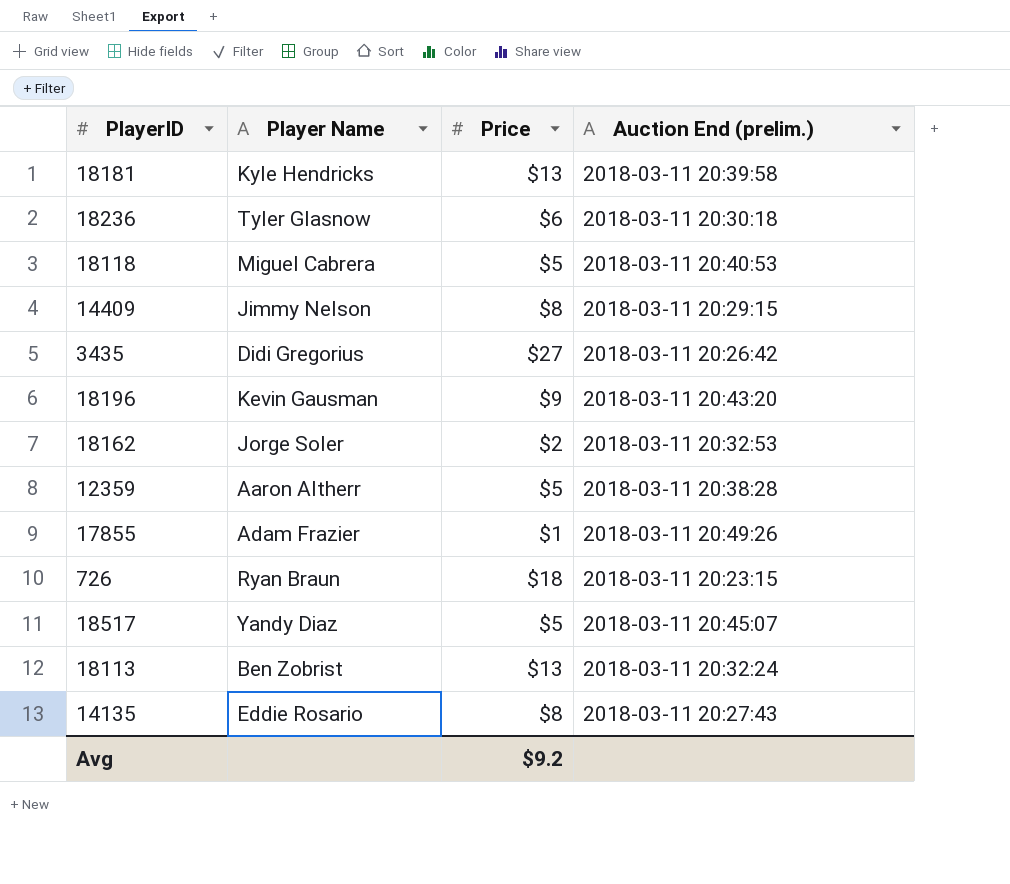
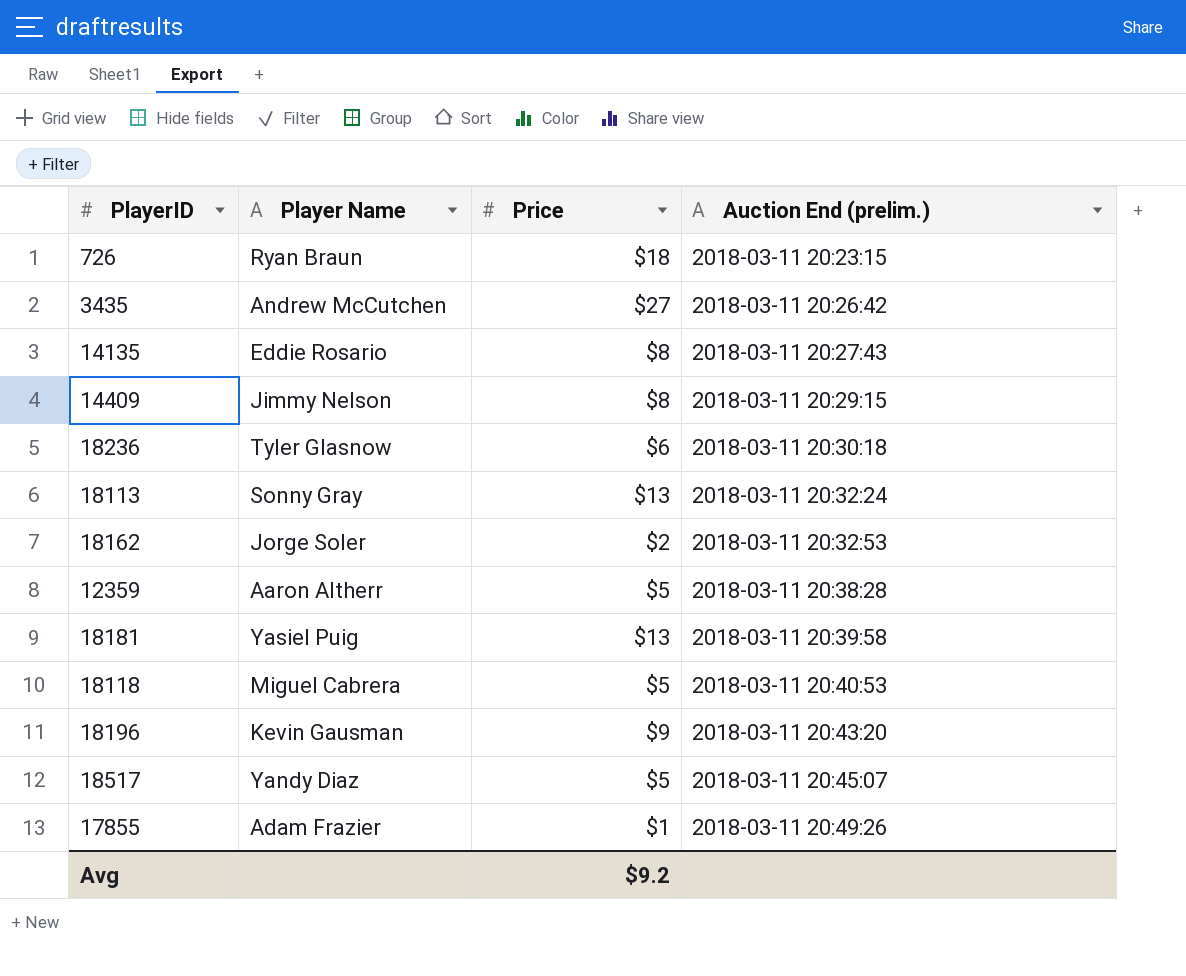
row order: none -> Auction End (prelim.) ascending
3435 | Player Name: Didi Gregorius -> Andrew McCutchen
18113 | Player Name: Ben Zobrist -> Sonny Gray
18181 | Player Name: Kyle Hendricks -> Yasiel Puig

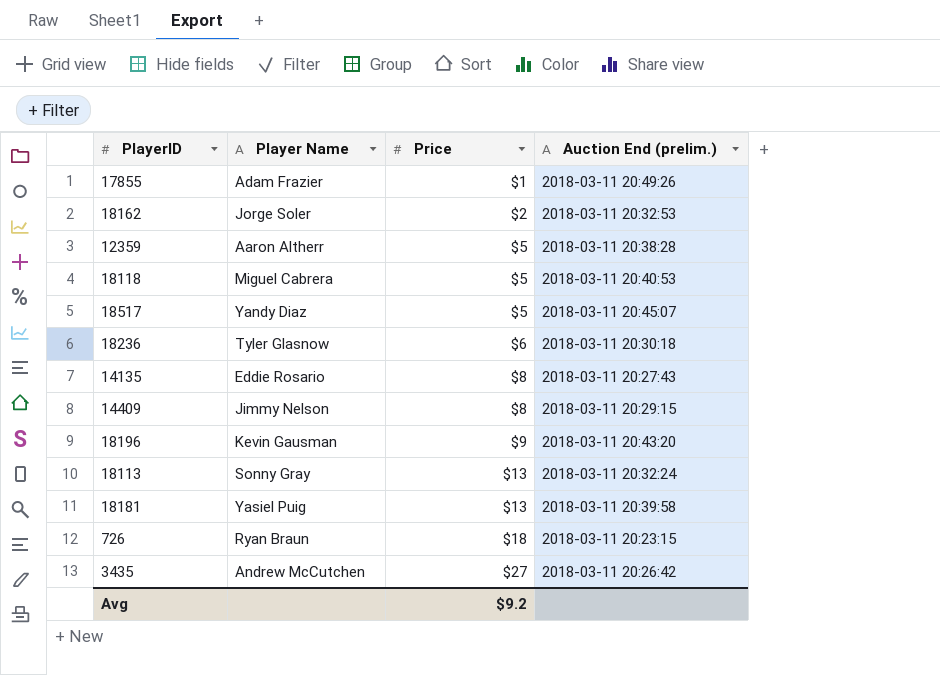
row order: Auction End (prelim.) ascending -> Price ascending

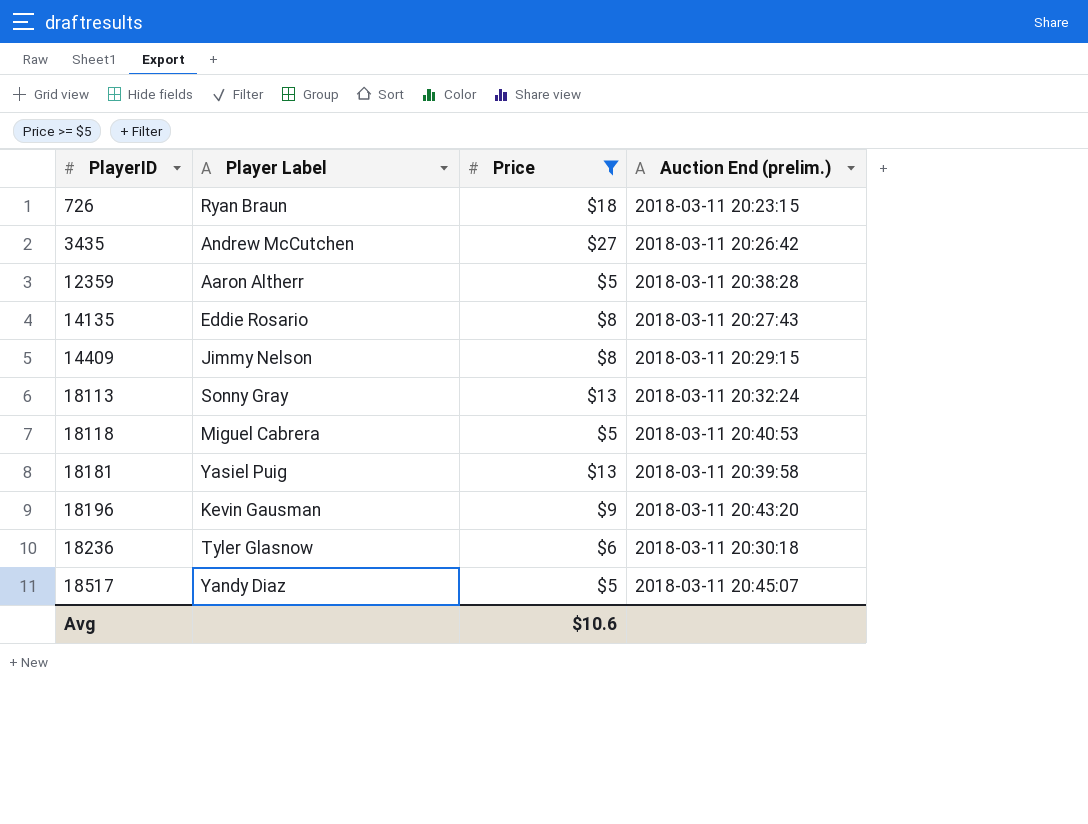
filter: none -> Price >= $5
row order: Price ascending -> PlayerID ascending
column name: Player Name -> Player Label
Avg | Price: $9.2 -> $10.6

